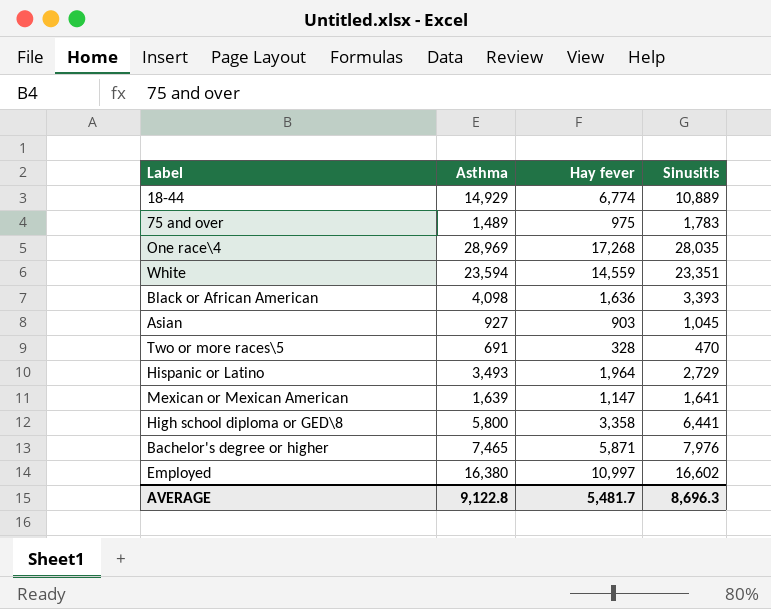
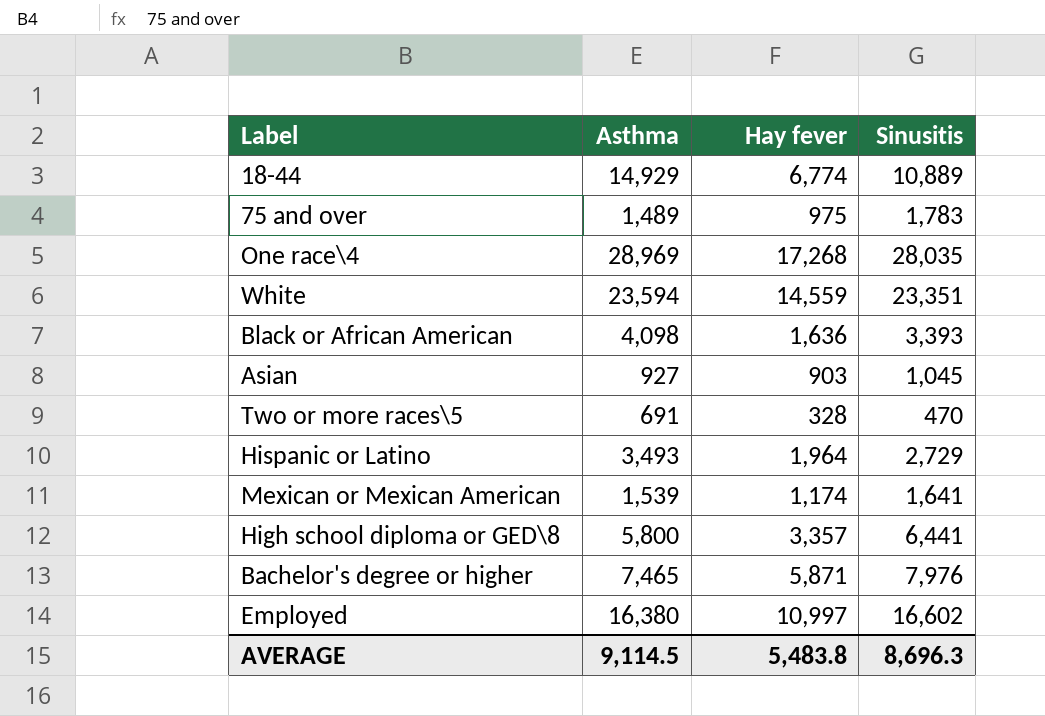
Mexican or Mexican American | Asthma: 1,639 -> 1,539
Mexican or Mexican American | Hay fever: 1,147 -> 1,174
High school diploma or GED\8 | Hay fever: 3,358 -> 3,357
AVERAGE | Asthma: 9,122.8 -> 9,114.5
AVERAGE | Hay fever: 5,481.7 -> 5,483.8

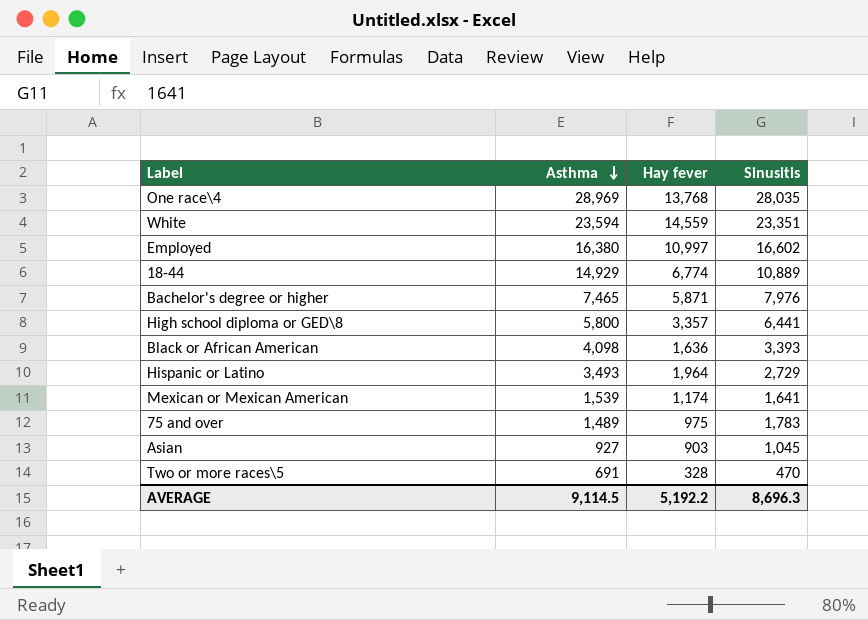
row order: none -> Asthma descending
One race\4 | Hay fever: 17,268 -> 13,768
AVERAGE | Hay fever: 5,483.8 -> 5,192.2

